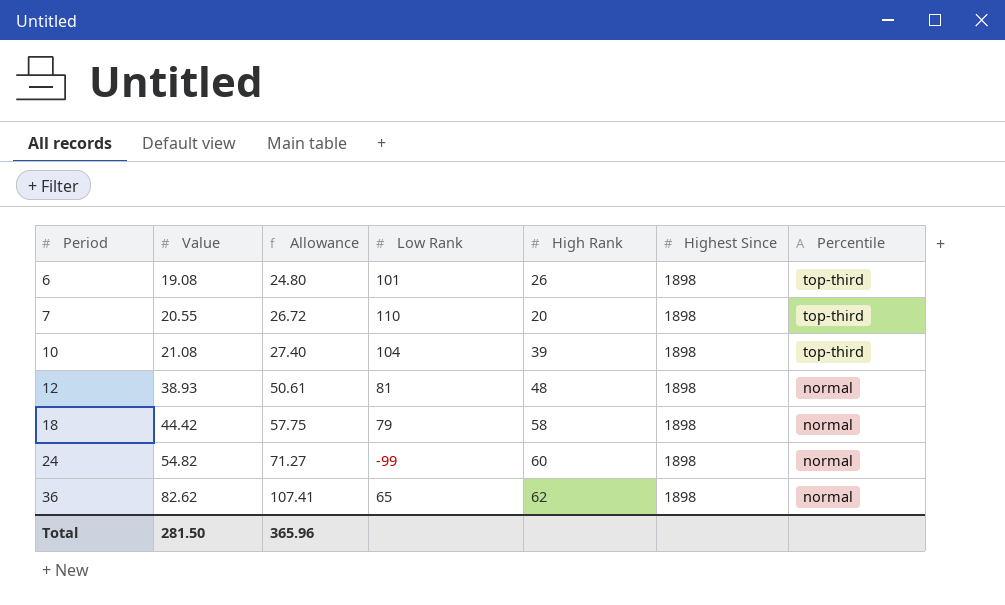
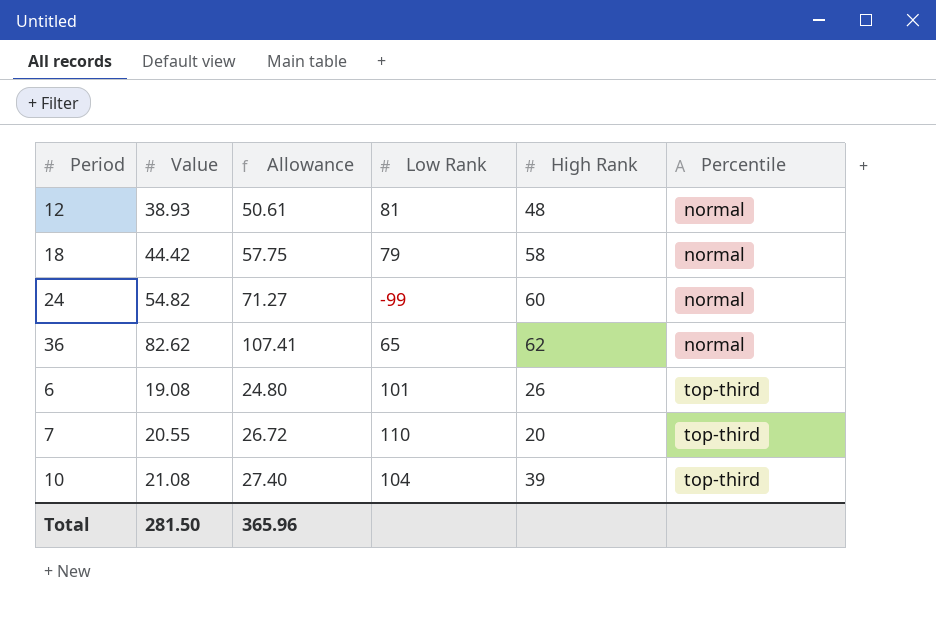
row order: Period ascending -> Percentile ascending
column Highest Since | position: 6 -> none

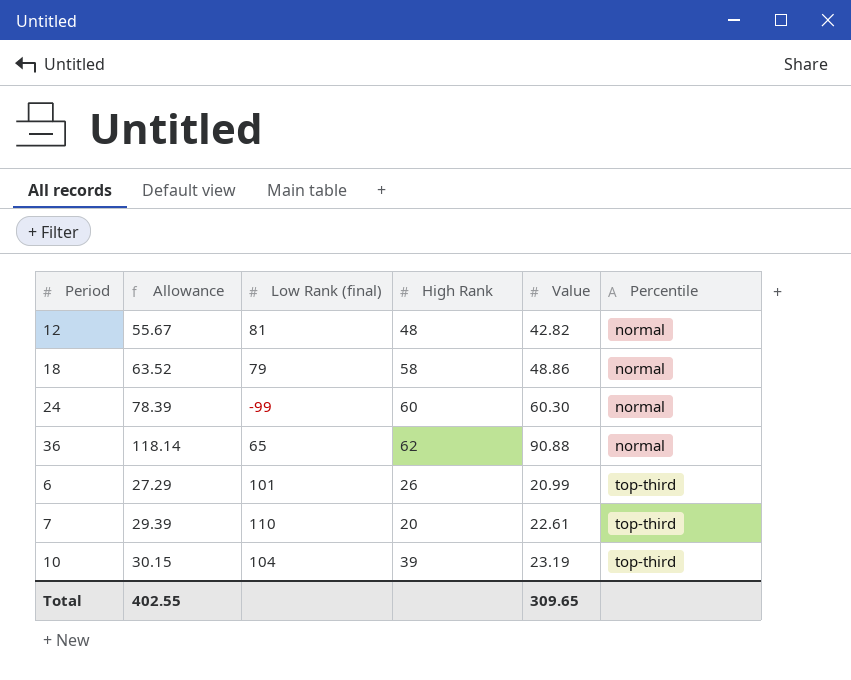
column name: Low Rank -> Low Rank (final)
column Value | position: 2 -> 5
12 | Allowance: 50.61 -> 55.67
12 | Value: 38.93 -> 42.82
18 | Allowance: 57.75 -> 63.52
18 | Value: 44.42 -> 48.86
24 | Allowance: 71.27 -> 78.39
24 | Value: 54.82 -> 60.30
36 | Allowance: 107.41 -> 118.14
36 | Value: 82.62 -> 90.88
6 | Allowance: 24.80 -> 27.29
6 | Value: 19.08 -> 20.99
7 | Allowance: 26.72 -> 29.39
7 | Value: 20.55 -> 22.61
10 | Allowance: 27.40 -> 30.15
10 | Value: 21.08 -> 23.19
Total | Allowance: 365.96 -> 402.55
Total | Value: 281.50 -> 309.65

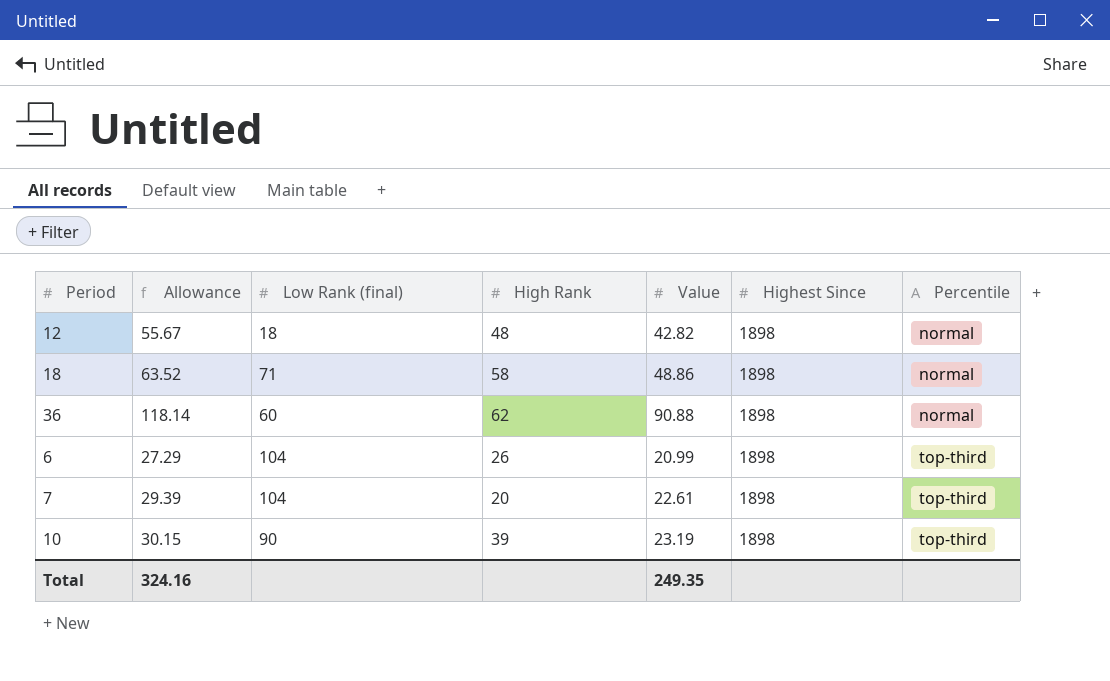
column Highest Since | position: none -> 6
row 24: 78.39 | -99 | 60 | 60.30 | normal -> none
12 | Low Rank (final): 81 -> 18
18 | Low Rank (final): 79 -> 71
36 | Low Rank (final): 65 -> 60
6 | Low Rank (final): 101 -> 104
7 | Low Rank (final): 110 -> 104
10 | Low Rank (final): 104 -> 90
Total | Allowance: 402.55 -> 324.16
Total | Value: 309.65 -> 249.35

